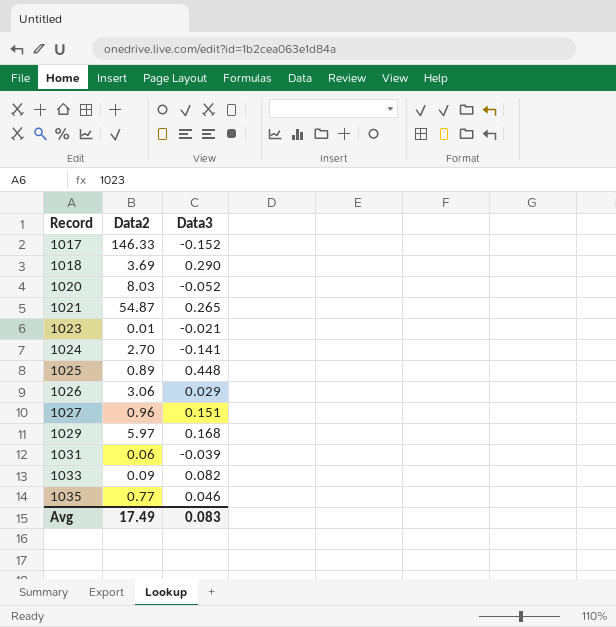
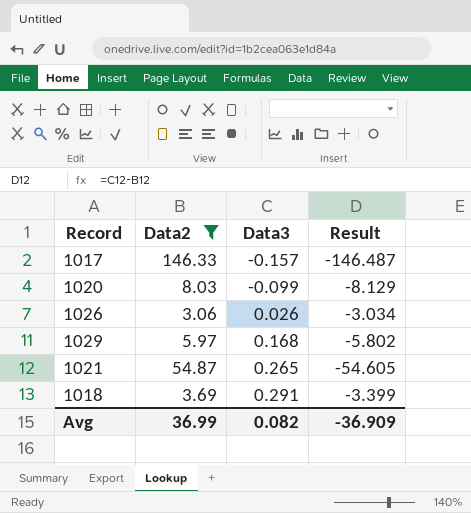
filter: none -> Data2 >= 3.06
row order: Record ascending -> Data3 ascending
column Result | formula: none -> [Data3] - [Data2]
1017 | Data3: -0.152 -> -0.157
1020 | Data3: -0.052 -> -0.099
1026 | Data3: 0.029 -> 0.026
1018 | Data3: 0.290 -> 0.291
Avg | Data2: 17.49 -> 36.99
Avg | Data3: 0.083 -> 0.082

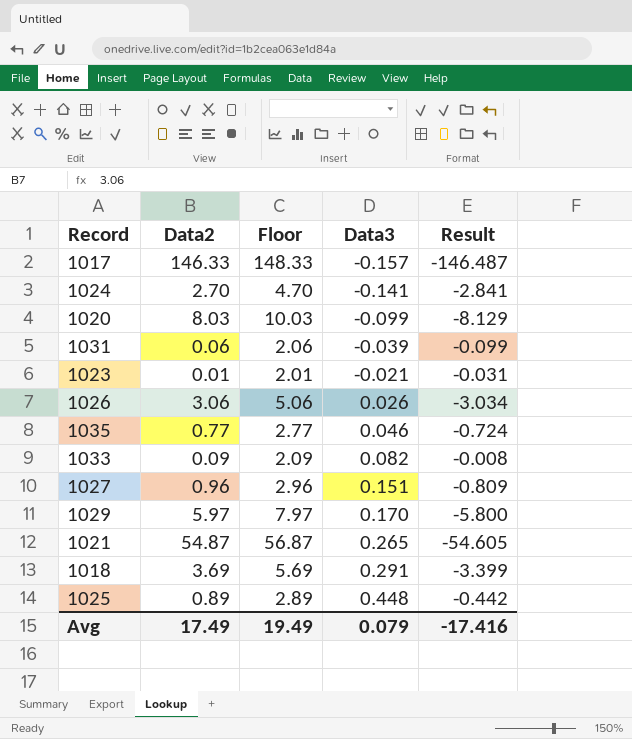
filter: Data2 >= 3.06 -> none
column Floor | formula: none -> [Data2] + 2
1029 | Data3: 0.168 -> 0.170
1029 | Result: -5.802 -> -5.800
Avg | Data2: 36.99 -> 17.49
Avg | Data3: 0.082 -> 0.079
Avg | Result: -36.909 -> -17.416

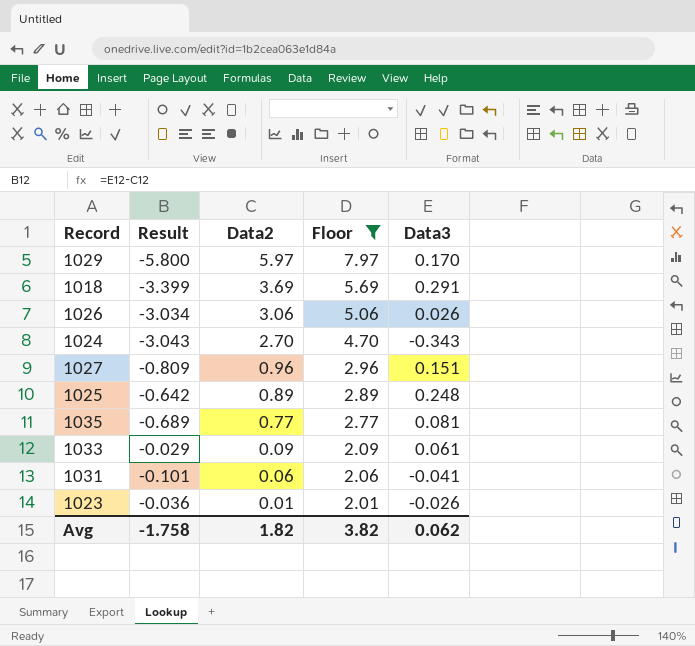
filter: none -> Floor <= 7.97
row order: Data3 ascending -> Data2 descending
column Result | position: 5 -> 2
1024 | Result: -2.841 -> -3.043
1024 | Data3: -0.141 -> -0.343
1025 | Result: -0.442 -> -0.642
1025 | Data3: 0.448 -> 0.248
1035 | Result: -0.724 -> -0.689
1035 | Data3: 0.046 -> 0.081
1033 | Result: -0.008 -> -0.029
1033 | Data3: 0.082 -> 0.061
1031 | Result: -0.099 -> -0.101
1031 | Data3: -0.039 -> -0.041
1023 | Result: -0.031 -> -0.036
1023 | Data3: -0.021 -> -0.026
Avg | Result: -17.416 -> -1.758
Avg | Data2: 17.49 -> 1.82
Avg | Floor: 19.49 -> 3.82
Avg | Data3: 0.079 -> 0.062

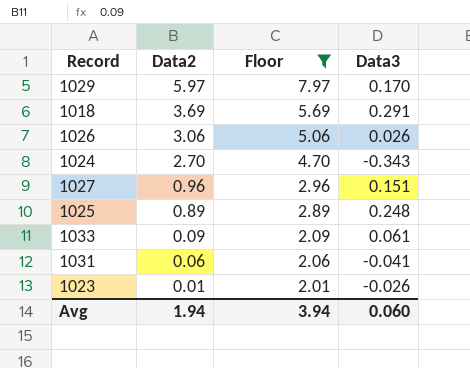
column Result | formula: [Data3] - [Data2] -> none
row 1035: -0.689 | 0.77 | 2.77 | 0.081 -> none
Avg | Data2: 1.82 -> 1.94
Avg | Floor: 3.82 -> 3.94
Avg | Data3: 0.062 -> 0.060

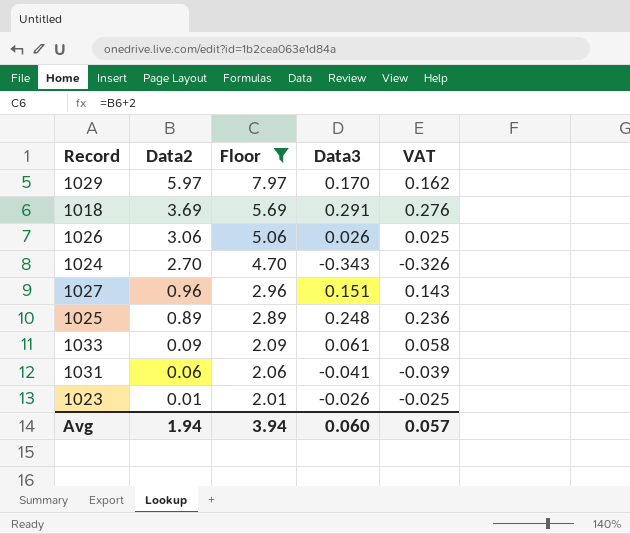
column VAT | formula: none -> [Data3] * 0.95

